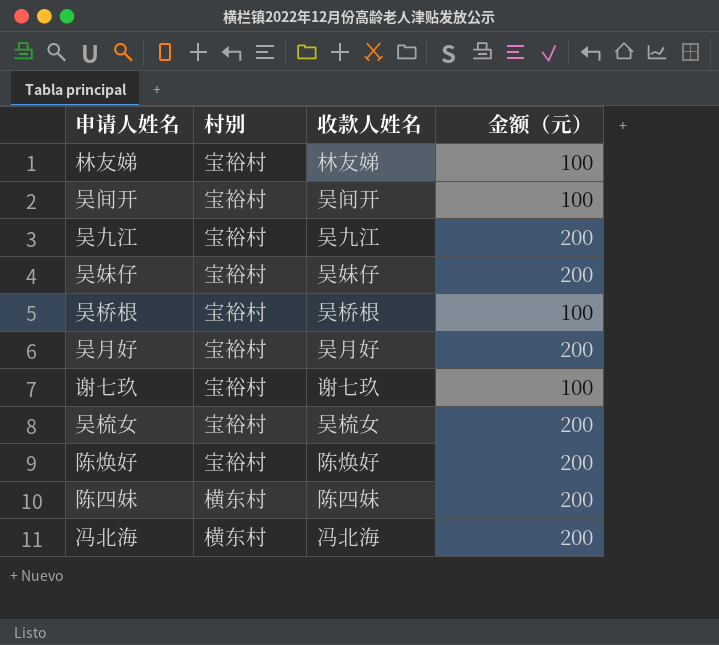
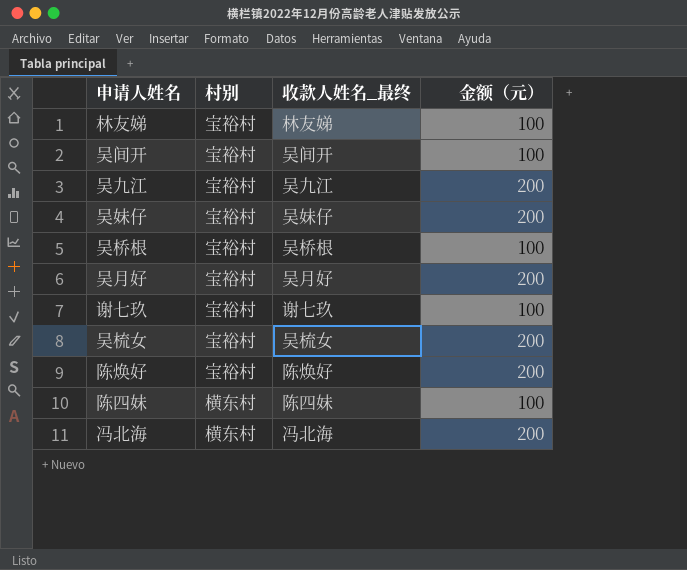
column name: 收款人姓名 -> 收款人姓名_最终
陈四妹 | 金额（元）: 200 -> 100

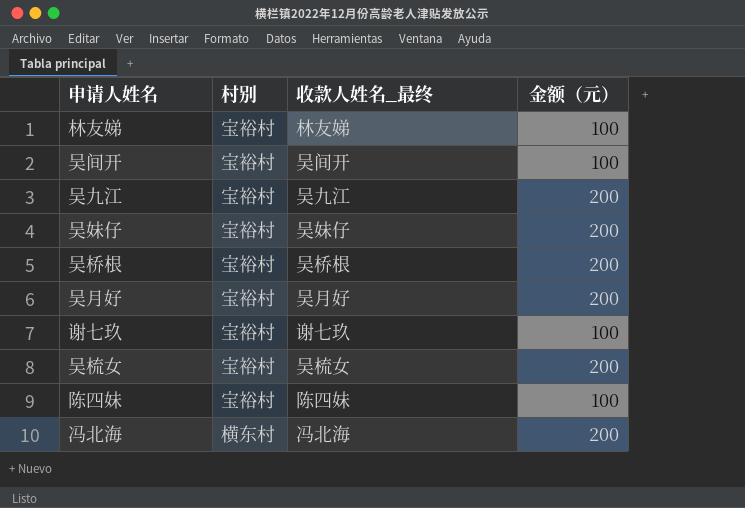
row 陈焕好: 宝裕村 | 陈焕好 | 200 -> none
吴桥根 | 金额（元）: 100 -> 200
陈四妹 | 村别: 横东村 -> 宝裕村

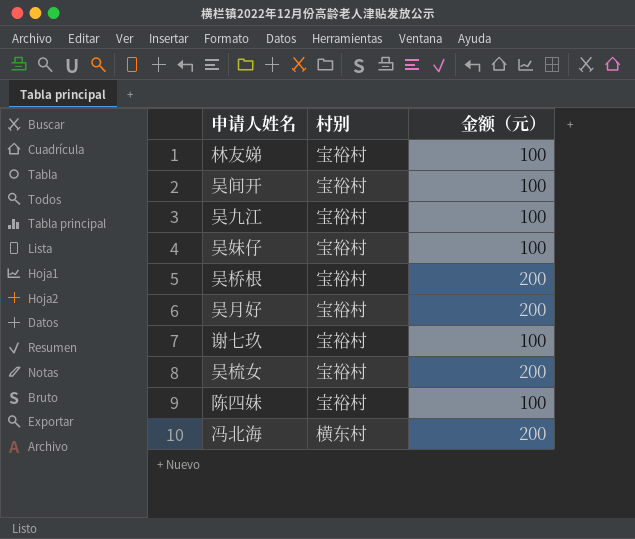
column 收款人姓名_最终 | position: 3 -> none
吴九江 | 金额（元）: 200 -> 100
吴妹仔 | 金额（元）: 200 -> 100

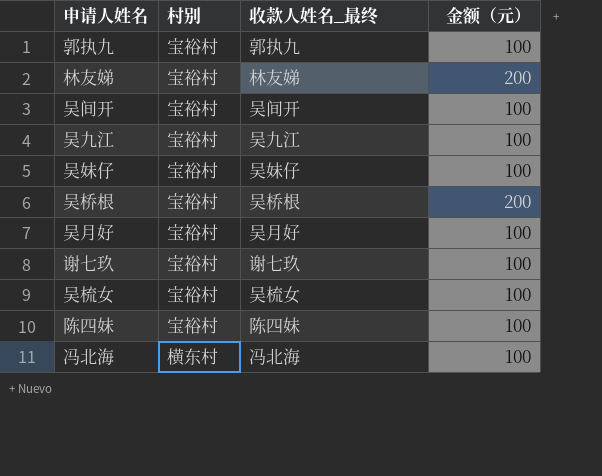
column 收款人姓名_最终 | position: none -> 3
row 郭执九: none -> 宝裕村 | 郭执九 | 100
林友娣 | 金额（元）: 100 -> 200
吴月好 | 金额（元）: 200 -> 100
吴梳女 | 金额（元）: 200 -> 100
冯北海 | 金额（元）: 200 -> 100

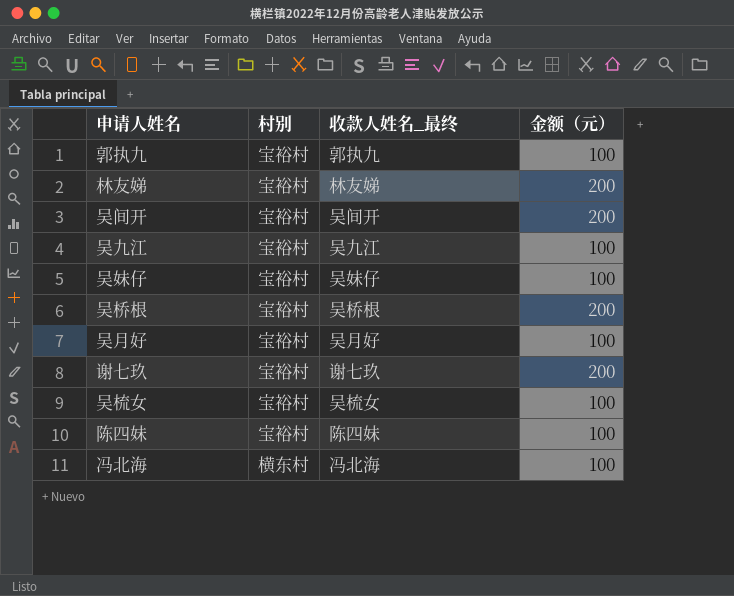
吴间开 | 金额（元）: 100 -> 200
谢七玖 | 金额（元）: 100 -> 200

